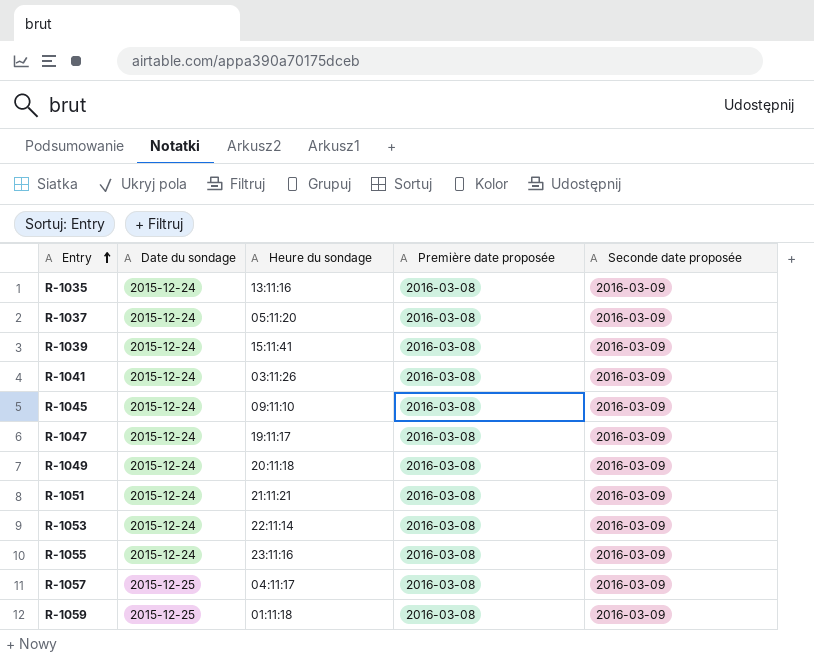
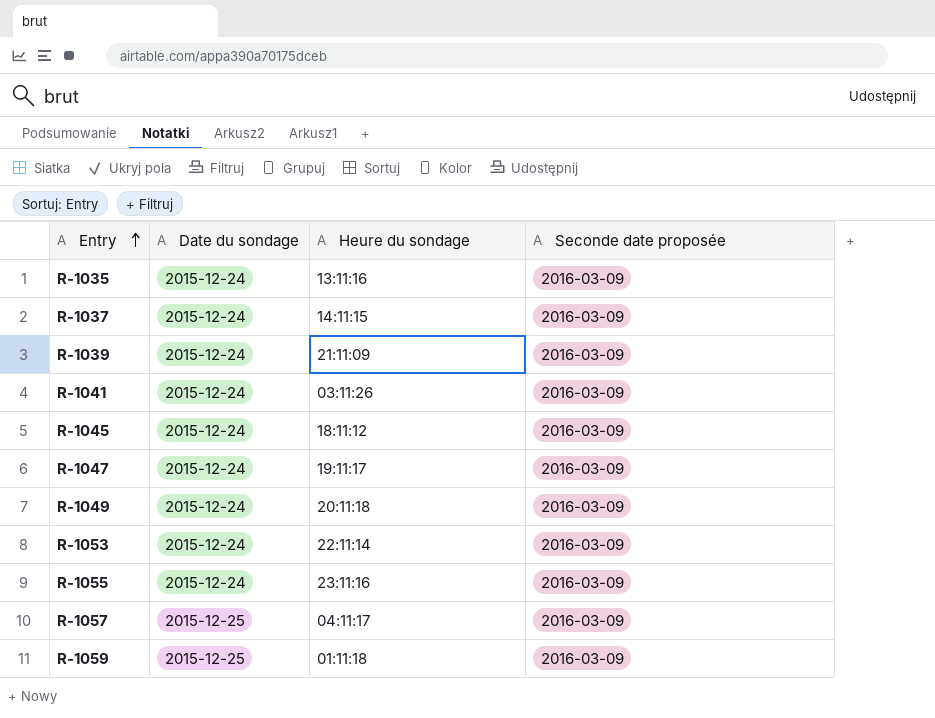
column Première date proposée | position: 4 -> none
row R-1051: 2015-12-24 | 21:11:21 | 2016-03-08 | 2016-03-09 -> none
R-1037 | Heure du sondage: 05:11:20 -> 14:11:15
R-1039 | Heure du sondage: 15:11:41 -> 21:11:09
R-1045 | Heure du sondage: 09:11:10 -> 18:11:12

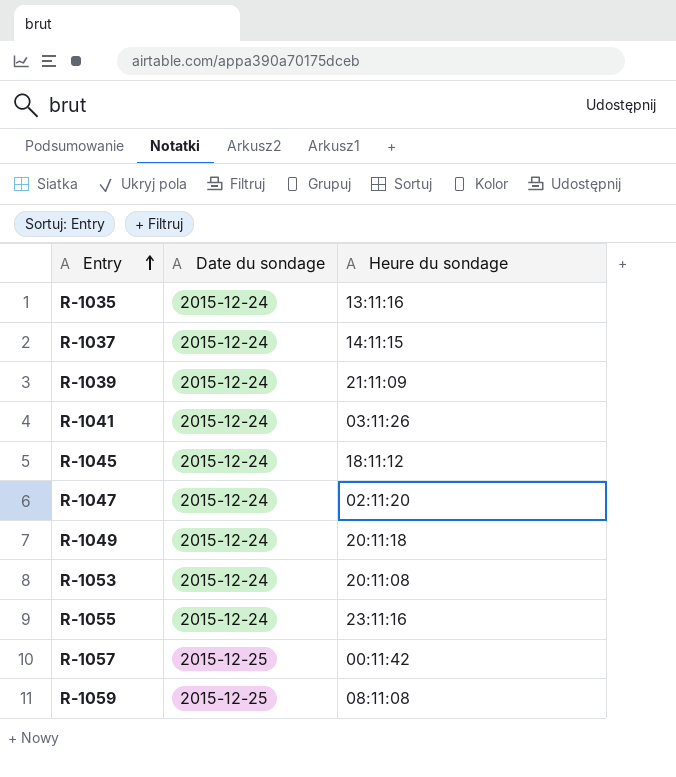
column Seconde date proposée | position: 4 -> none
R-1047 | Heure du sondage: 19:11:17 -> 02:11:20
R-1053 | Heure du sondage: 22:11:14 -> 20:11:08
R-1057 | Heure du sondage: 04:11:17 -> 00:11:42
R-1059 | Heure du sondage: 01:11:18 -> 08:11:08

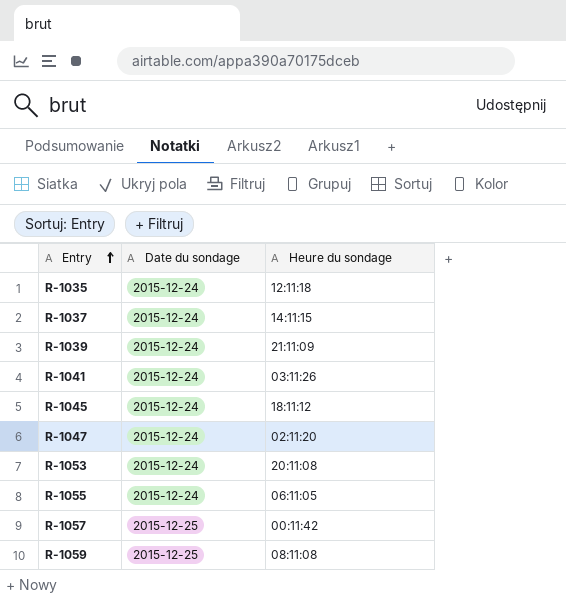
row R-1049: 2015-12-24 | 20:11:18 -> none
R-1035 | Heure du sondage: 13:11:16 -> 12:11:18
R-1055 | Heure du sondage: 23:11:16 -> 06:11:05

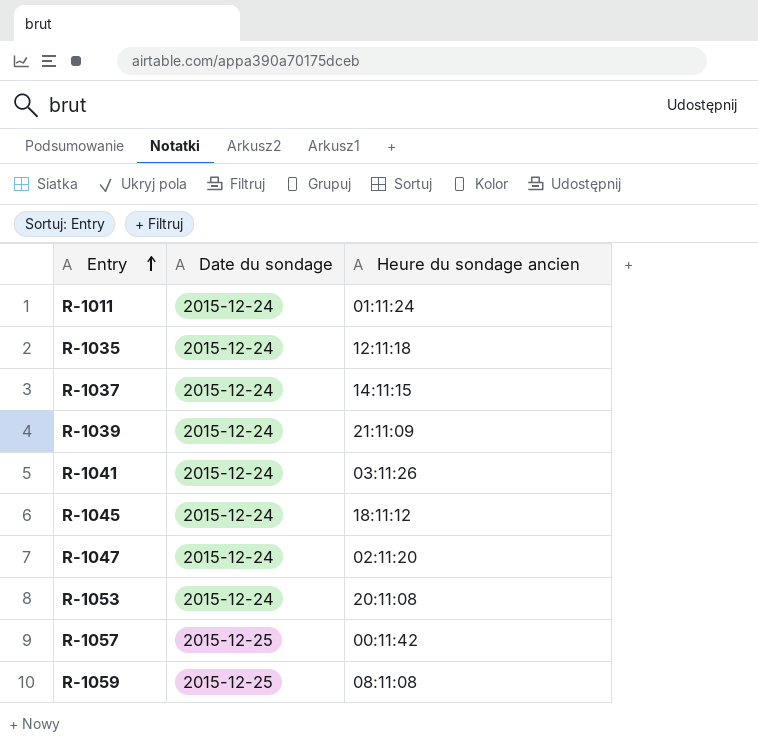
column name: Heure du sondage -> Heure du sondage ancien
row R-1055: 2015-12-24 | 06:11:05 -> none
row R-1011: none -> 2015-12-24 | 01:11:24

